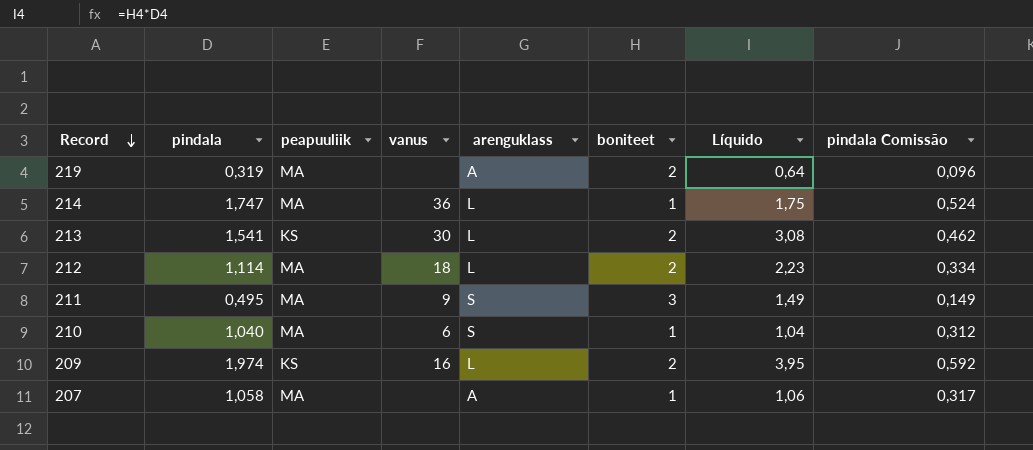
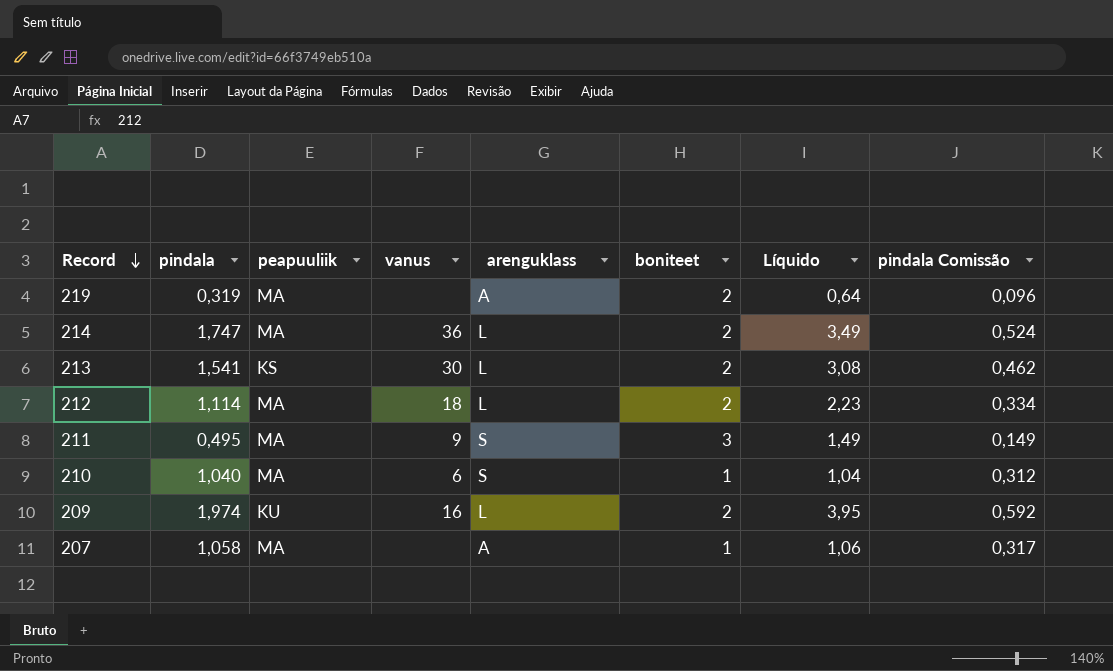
214 | boniteet: 1 -> 2
214 | Líquido: 1,75 -> 3,49
209 | peapuuliik: KS -> KU

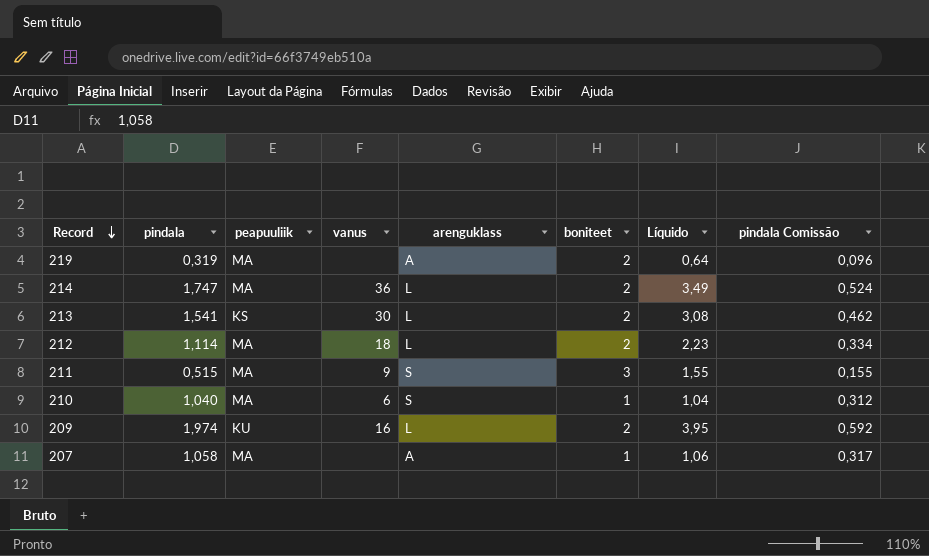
211 | pindala: 0,495 -> 0,515
211 | Líquido: 1,49 -> 1,55
211 | pindala Comissão: 0,149 -> 0,155

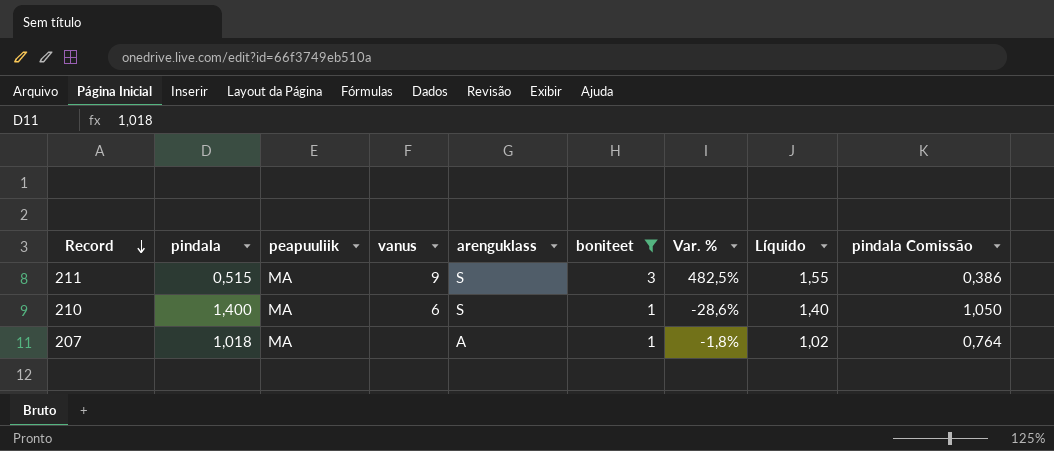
filter: none -> boniteet != 2
column Var. % | formula: none -> ([boniteet] - [pindala]) / [pindala]
column pindala Comissão | formula: [pindala] * 0,3 -> [pindala] * 0,75
210 | pindala: 1,040 -> 1,400
210 | Líquido: 1,04 -> 1,40
207 | pindala: 1,058 -> 1,018
207 | Líquido: 1,06 -> 1,02

